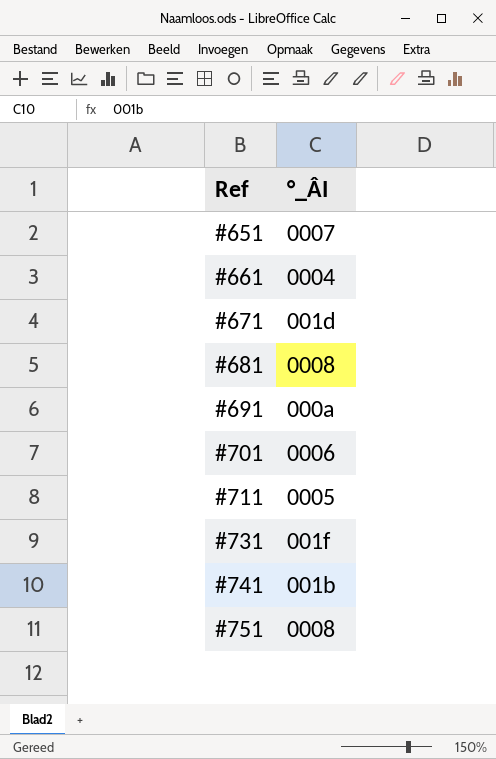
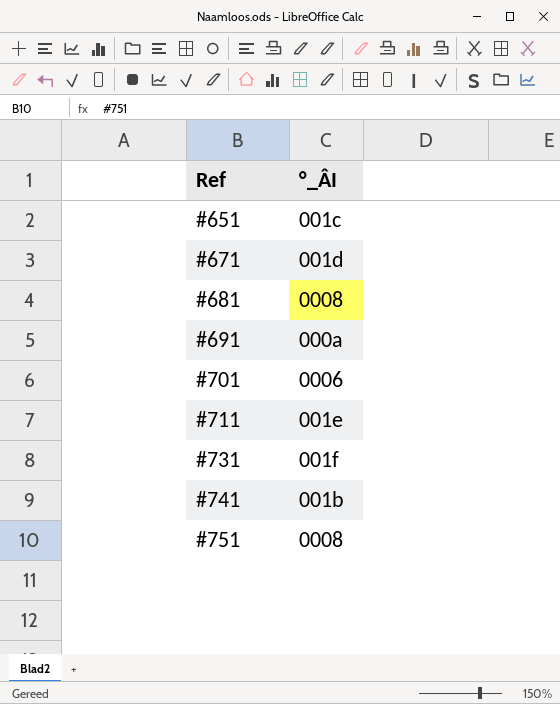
row #661: 0004 -> none
#651 | °_ÂI: 0007 -> 001c
#711 | °_ÂI: 0005 -> 001e

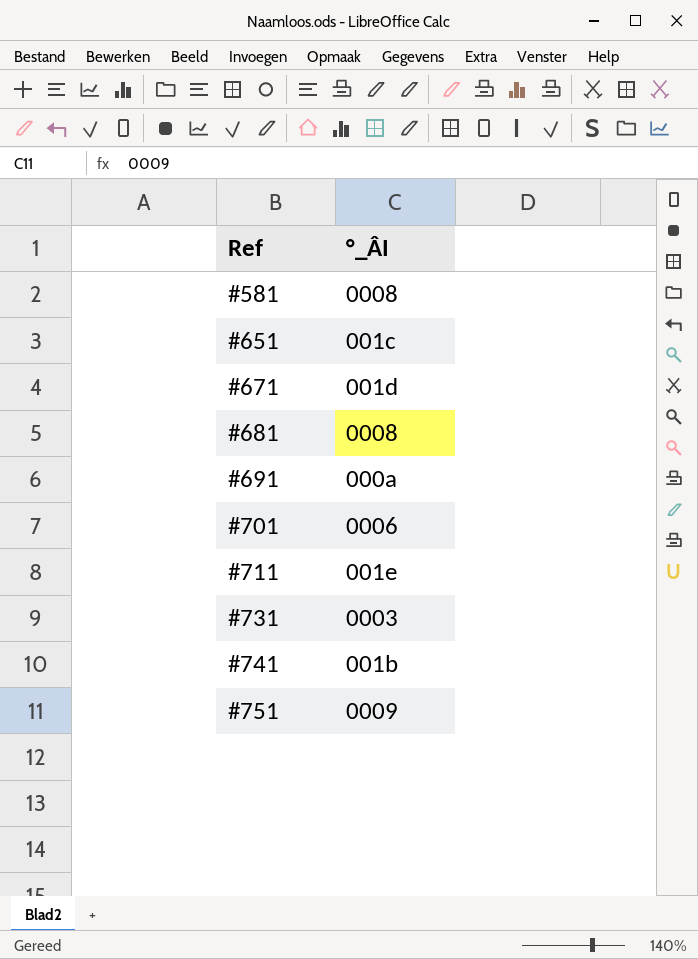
row #581: none -> 0008
#731 | °_ÂI: 001f -> 0003
#751 | °_ÂI: 0008 -> 0009

